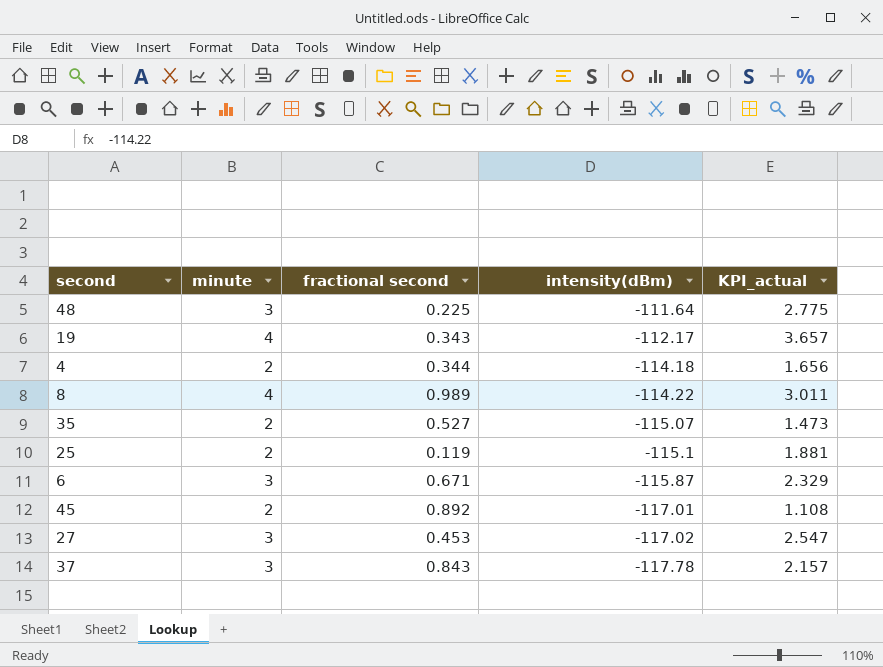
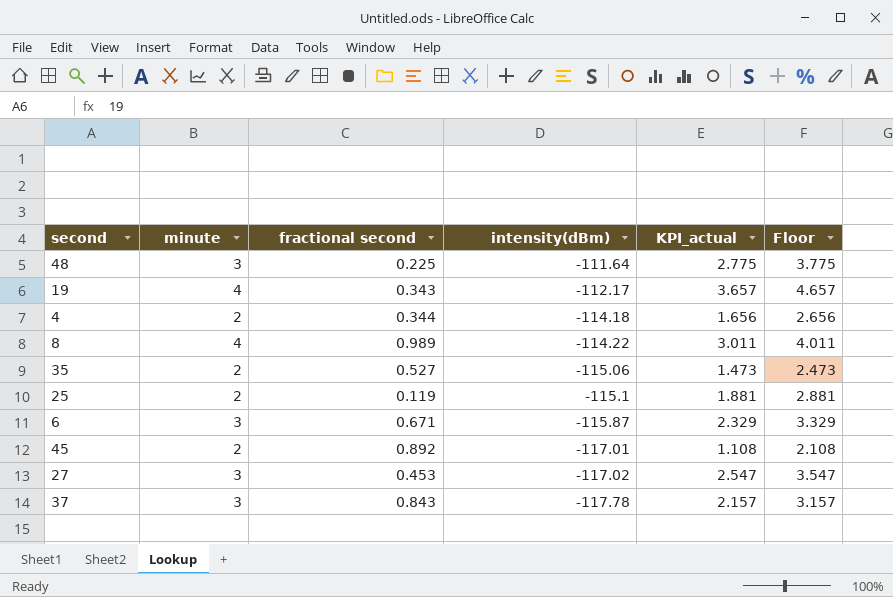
column Floor | formula: none -> [KPI_actual] + 1
35 | intensity(dBm): -115.07 -> -115.06

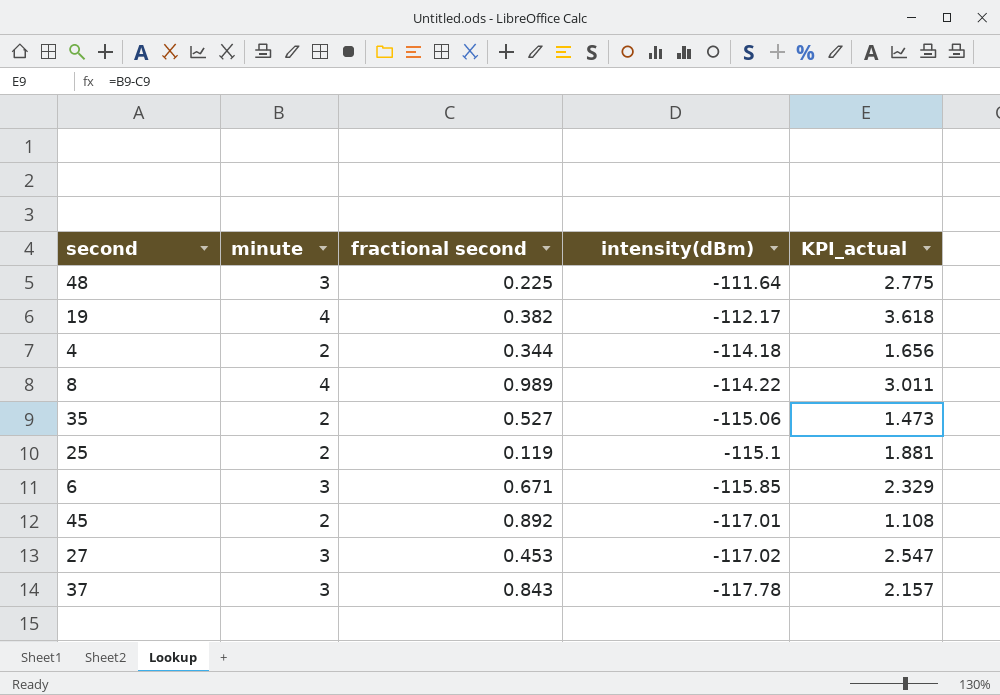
column Floor | formula: [KPI_actual] + 1 -> none
19 | fractional second: 0.343 -> 0.382
19 | KPI_actual: 3.657 -> 3.618
6 | intensity(dBm): -115.87 -> -115.85

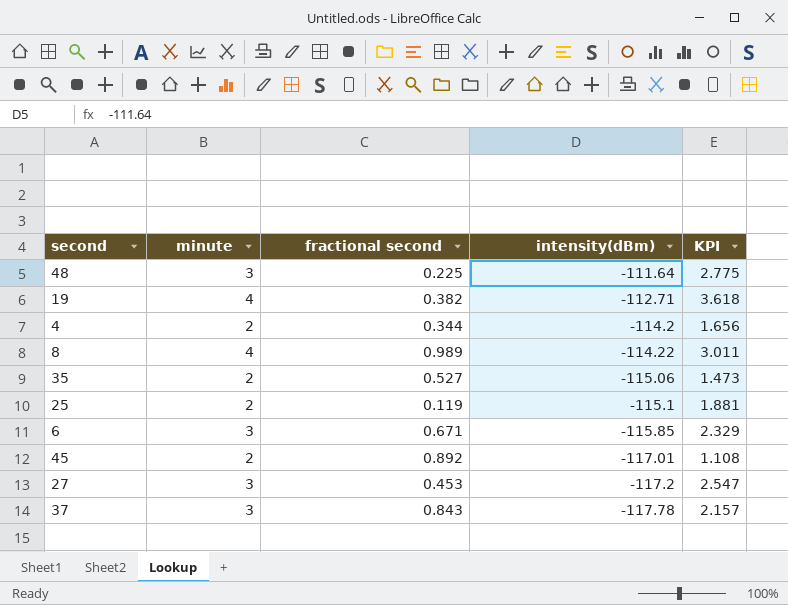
column name: KPI_actual -> KPI
19 | intensity(dBm): -112.17 -> -112.71
4 | intensity(dBm): -114.18 -> -114.2
27 | intensity(dBm): -117.02 -> -117.2

